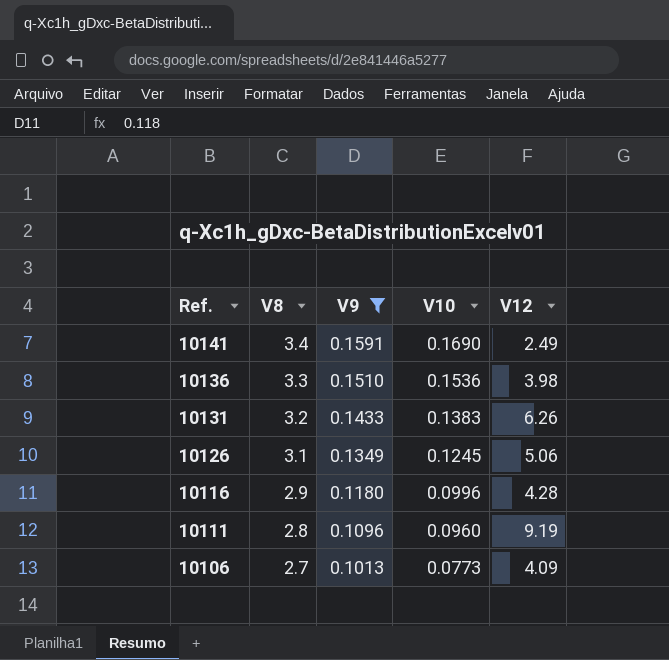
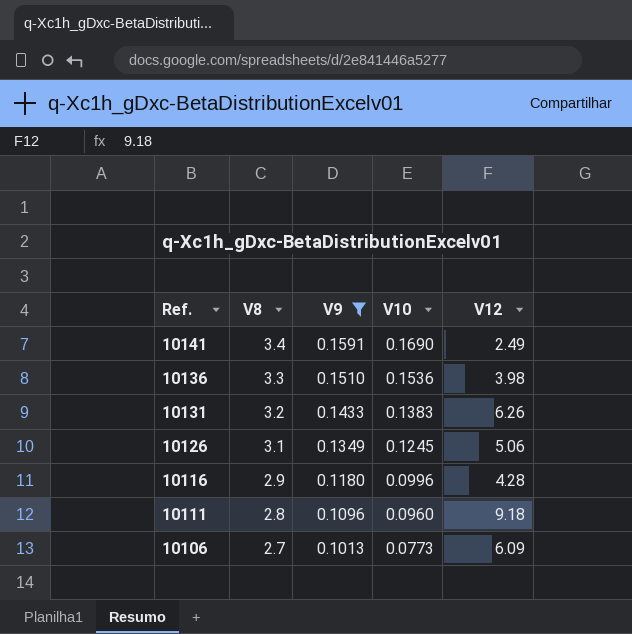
10111 | V12: 9.19 -> 9.18
10106 | V12: 4.09 -> 6.09

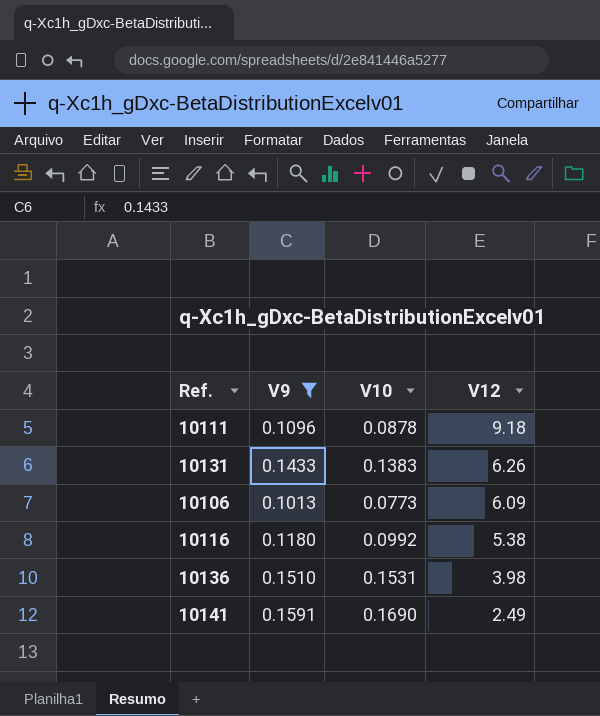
row order: Ref. descending -> V12 descending
column V8 | position: 2 -> none
row 10126: 3.1 | 0.1349 | 0.1245 | 5.06 -> none
10111 | V10: 0.0960 -> 0.0878
10116 | V10: 0.0996 -> 0.0992
10116 | V12: 4.28 -> 5.38
10136 | V10: 0.1536 -> 0.1531

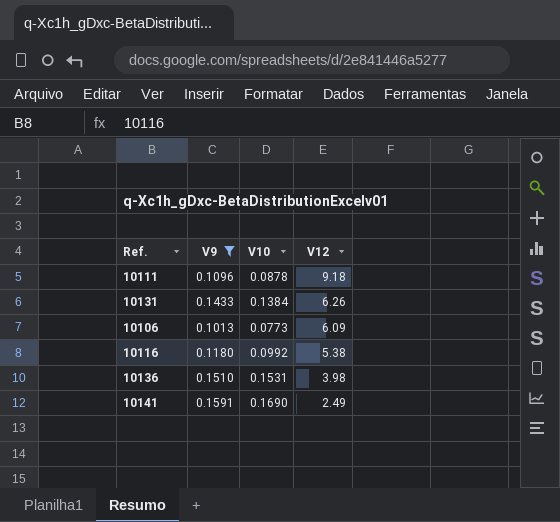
10131 | V10: 0.1383 -> 0.1384

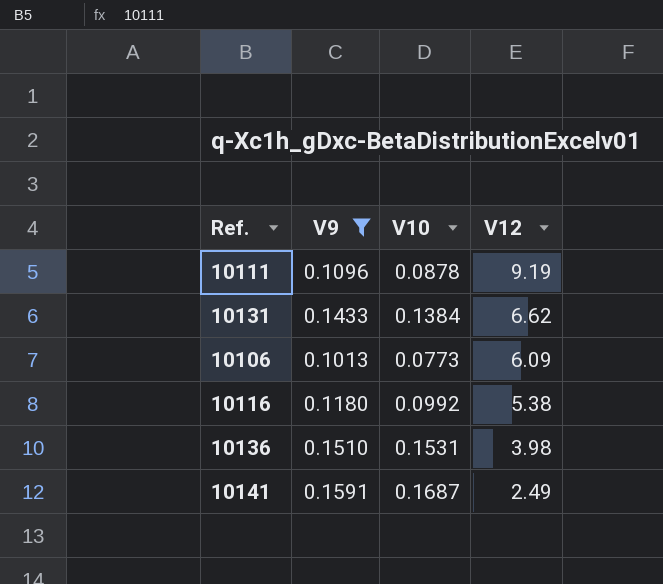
10111 | V12: 9.18 -> 9.19
10131 | V12: 6.26 -> 6.62
10141 | V10: 0.1690 -> 0.1687

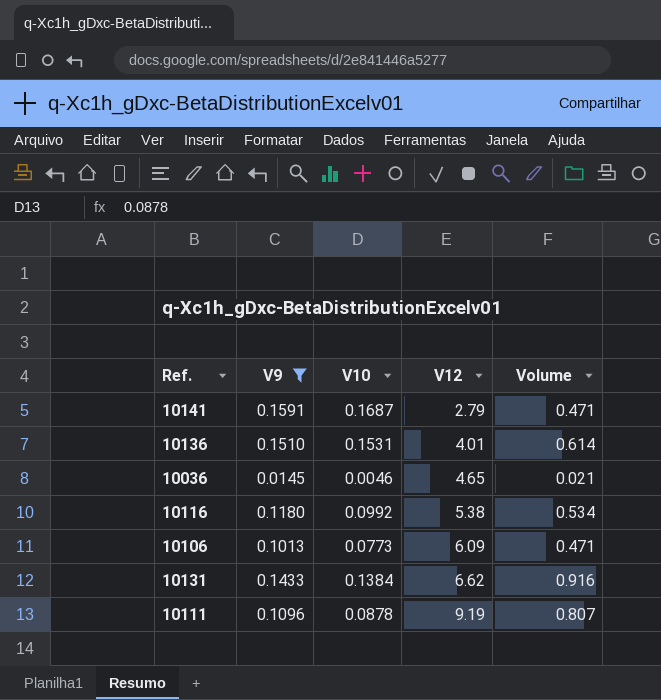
row order: V12 descending -> V12 ascending
column Volume | formula: none -> [V10] * [V12]
10141 | V12: 2.49 -> 2.79
10136 | V12: 3.98 -> 4.01
row 10036: none -> 0.0145 | 0.0046 | 4.65 | 0.021

